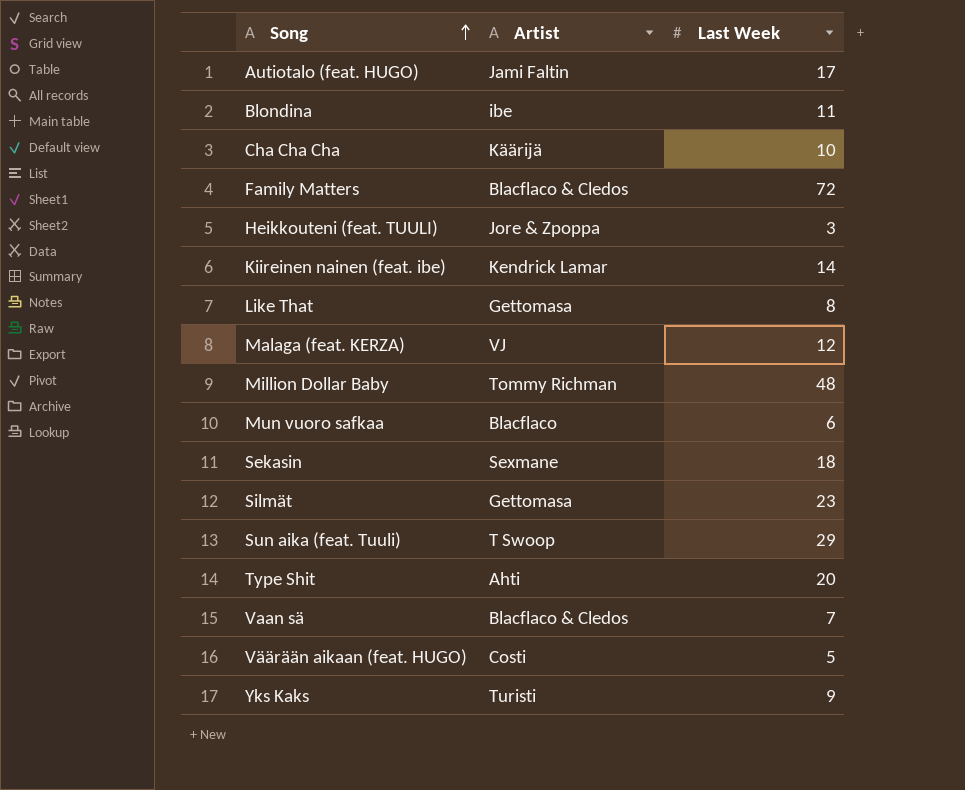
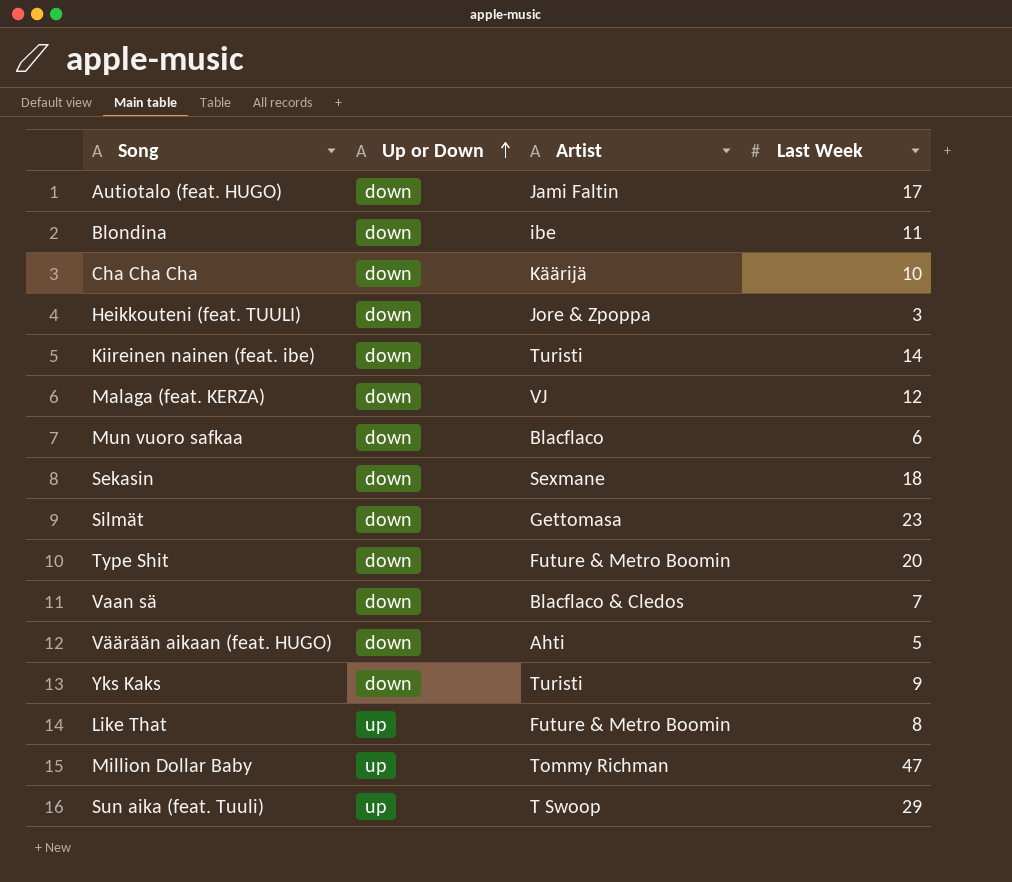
row order: Song ascending -> Up or Down ascending
column Up or Down | position: none -> 2
row Family Matters: Blacflaco & Cledos | 72 -> none
Kiireinen nainen (feat. ibe) | Artist: Kendrick Lamar -> Turisti
Type Shit | Artist: Ahti -> Future & Metro Boomin
Väärään aikaan (feat. HUGO) | Artist: Costi -> Ahti
Like That | Artist: Gettomasa -> Future & Metro Boomin
Million Dollar Baby | Last Week: 48 -> 47

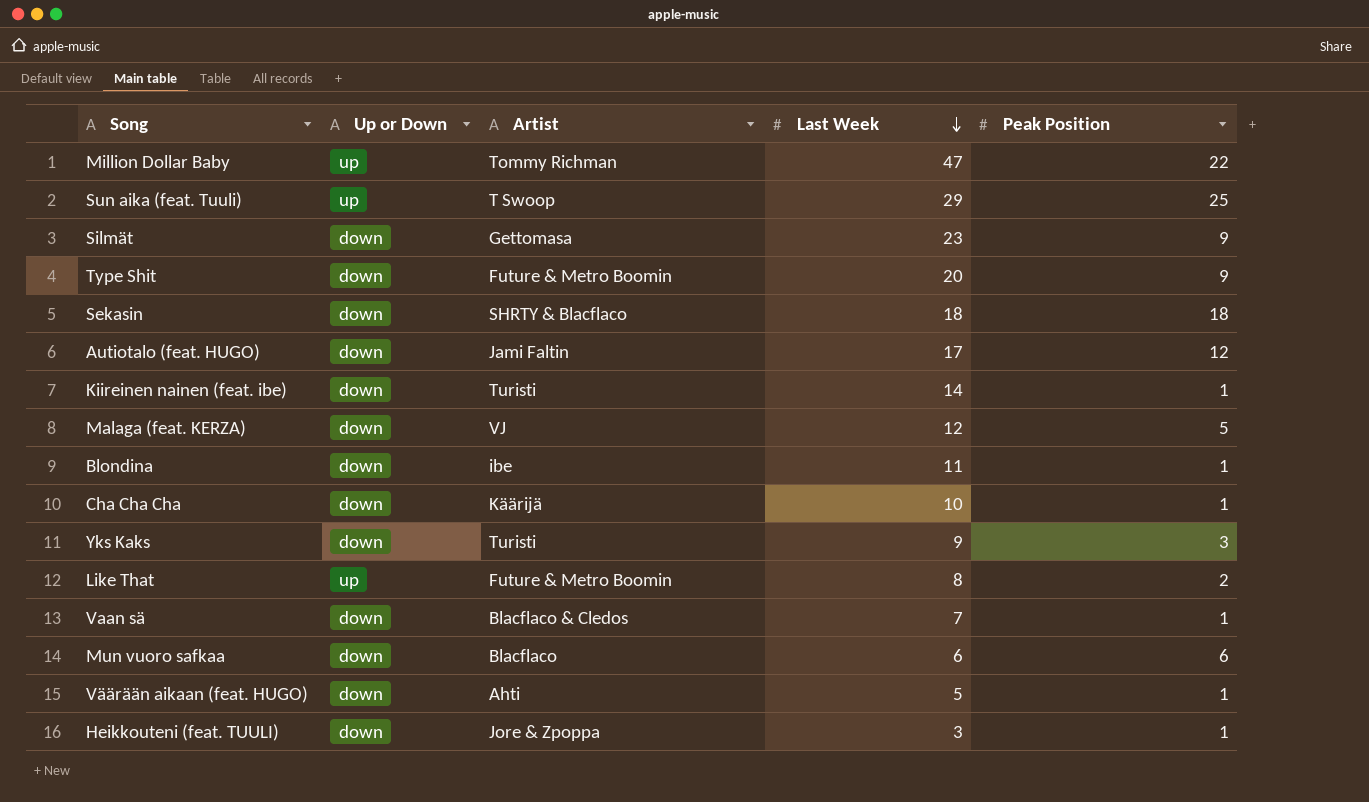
row order: Up or Down ascending -> Last Week descending
column Peak Position | position: none -> 5
Sekasin | Artist: Sexmane -> SHRTY & Blacflaco

